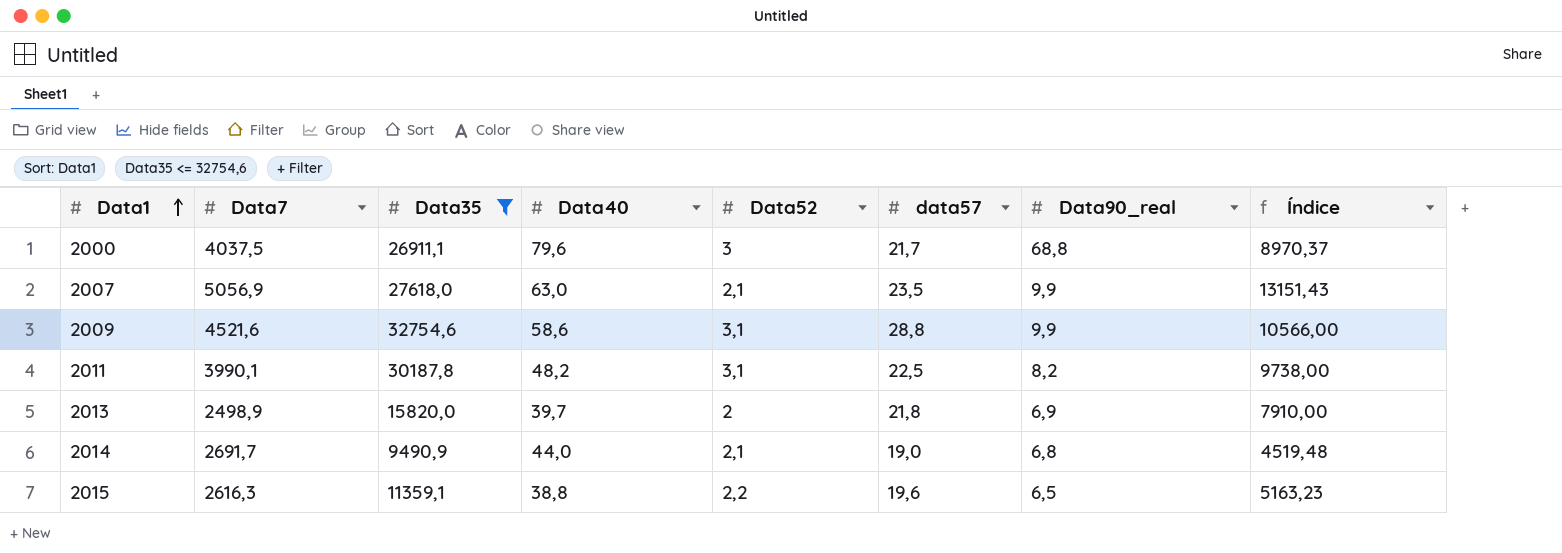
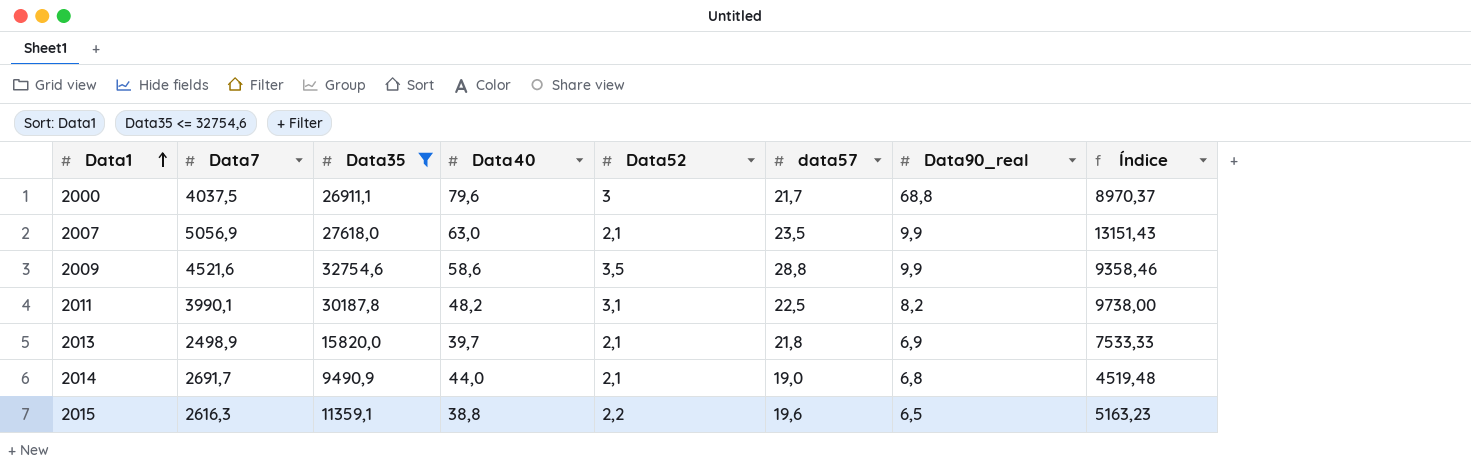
2009 | Data52: 3,1 -> 3,5
2009 | Índice: 10566,00 -> 9358,46
2013 | Data52: 2 -> 2,1
2013 | Índice: 7910,00 -> 7533,33

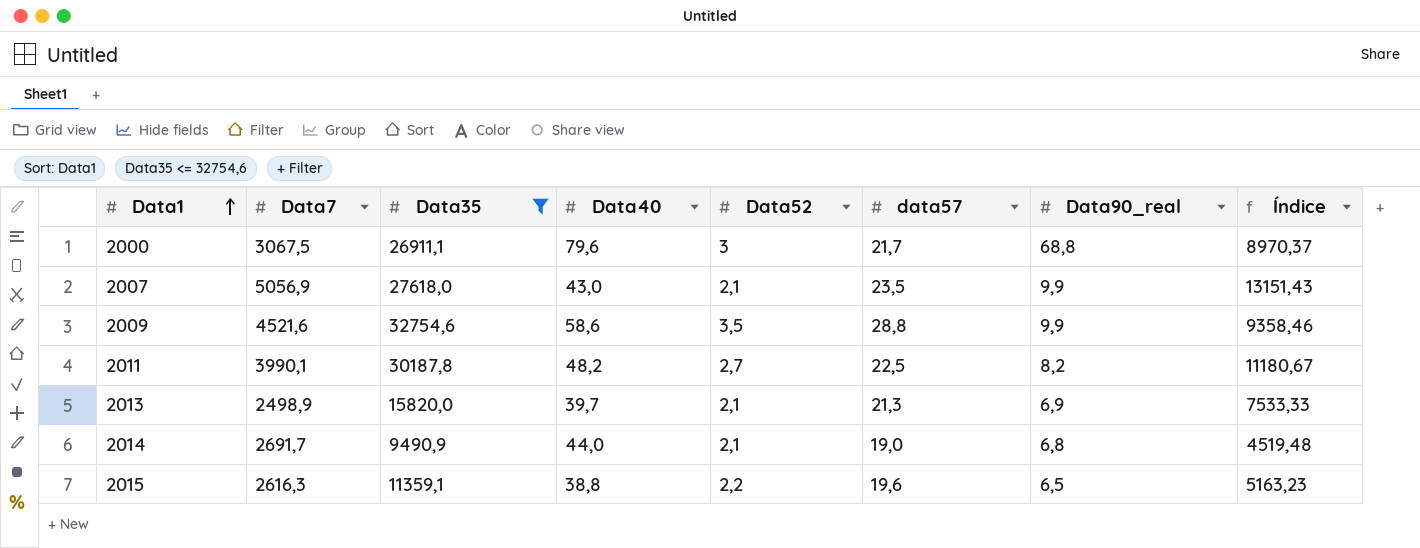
2000 | Data7: 4037,5 -> 3067,5
2007 | Data40: 63,0 -> 43,0
2011 | Data52: 3,1 -> 2,7
2011 | Índice: 9738,00 -> 11180,67
2013 | data57: 21,8 -> 21,3

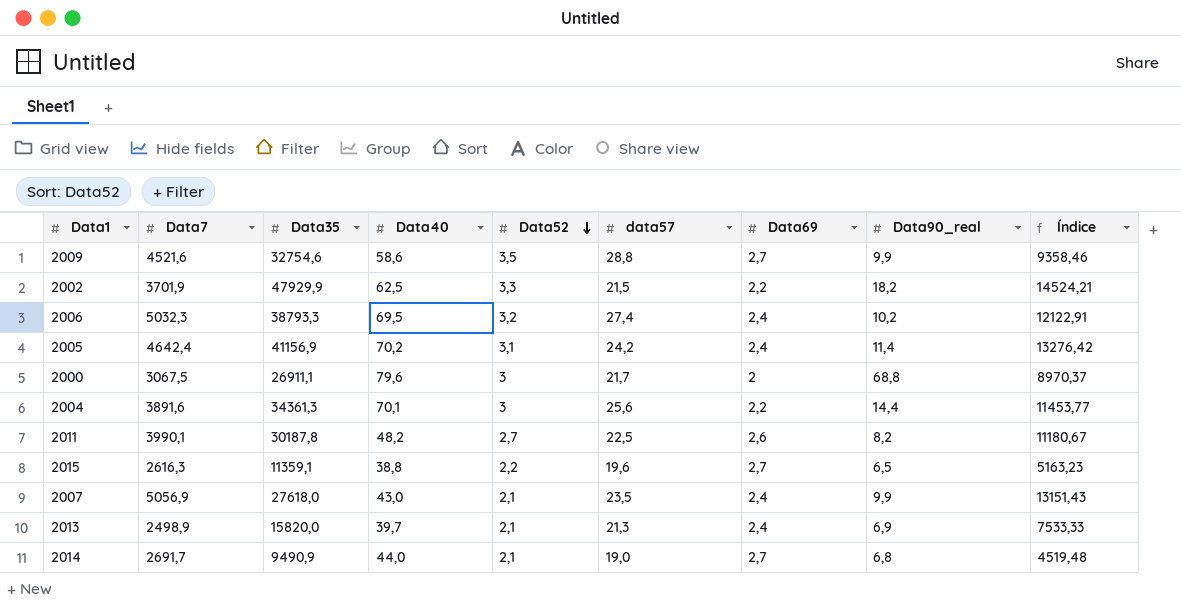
filter: Data35 <= 32754,6 -> none
row order: Data1 ascending -> Data52 descending
column Data69 | position: none -> 7

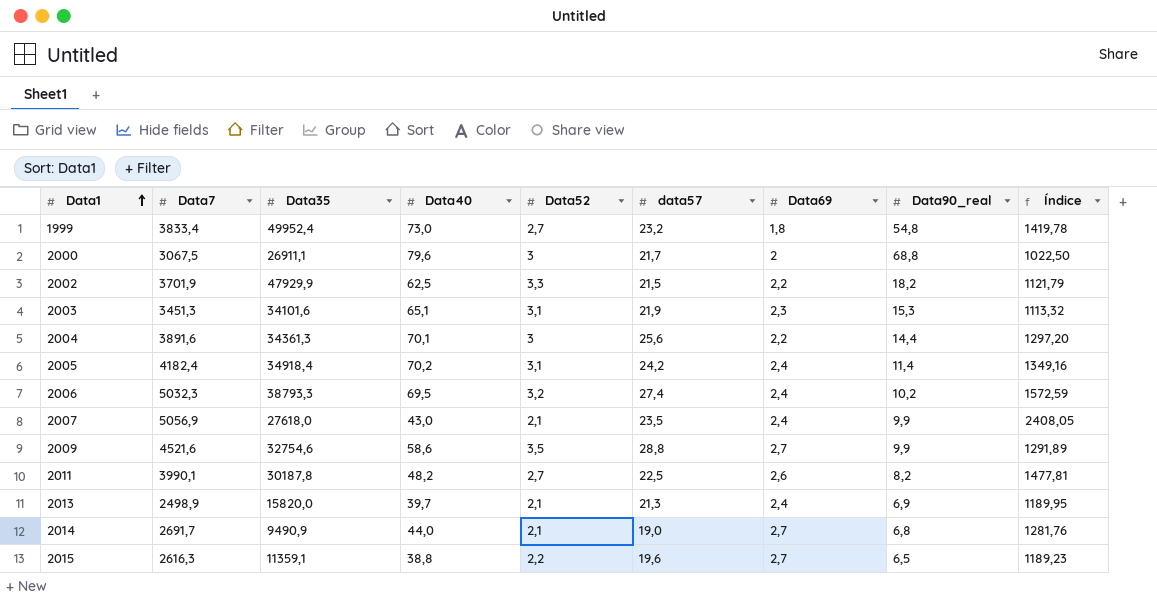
row order: Data52 descending -> Data1 ascending
column Índice | formula: [Data35] / [Data52] -> [Data7] / [Data52]
row 1999: none -> 3833,4 | 49952,4 | 73,0 | 2,7 | 23,2 | 1,8 | 54,8 | 1419,78
row 2003: none -> 3451,3 | 34101,6 | 65,1 | 3,1 | 21,9 | 2,3 | 15,3 | 1113,32
2005 | Data7: 4642,4 -> 4182,4
2005 | Data35: 41156,9 -> 34918,4

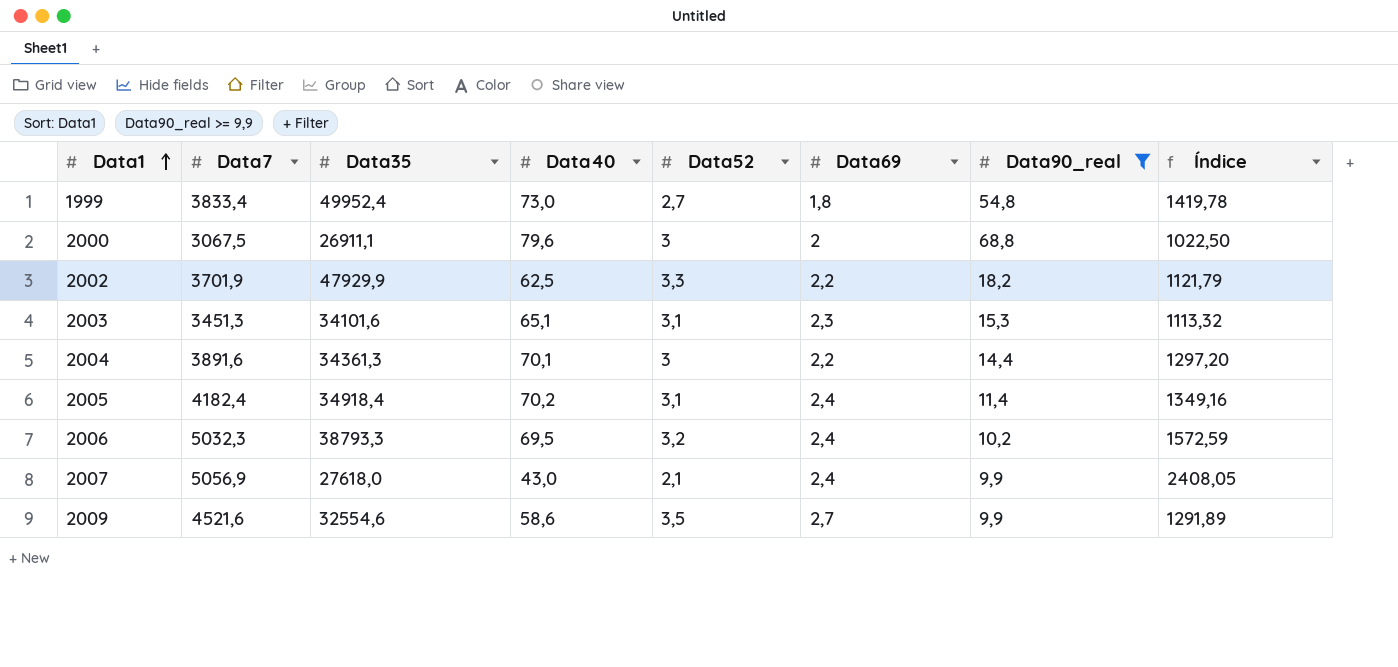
filter: none -> Data90_real >= 9,9
column data57 | position: 6 -> none
2009 | Data35: 32754,6 -> 32554,6

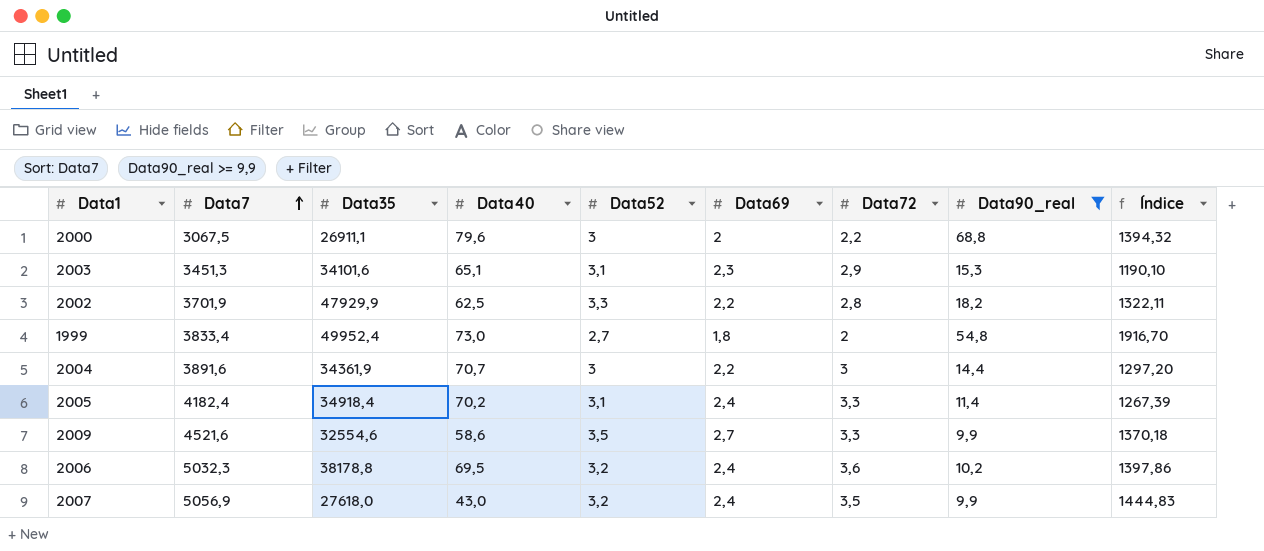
row order: Data1 ascending -> Data7 ascending
column Data72 | position: none -> 7
column Índice | formula: [Data7] / [Data52] -> [Data7] / [Data72]
2004 | Data35: 34361,3 -> 34361,9
2004 | Data40: 70,1 -> 70,7
2006 | Data35: 38793,3 -> 38178,8
2007 | Data52: 2,1 -> 3,2

